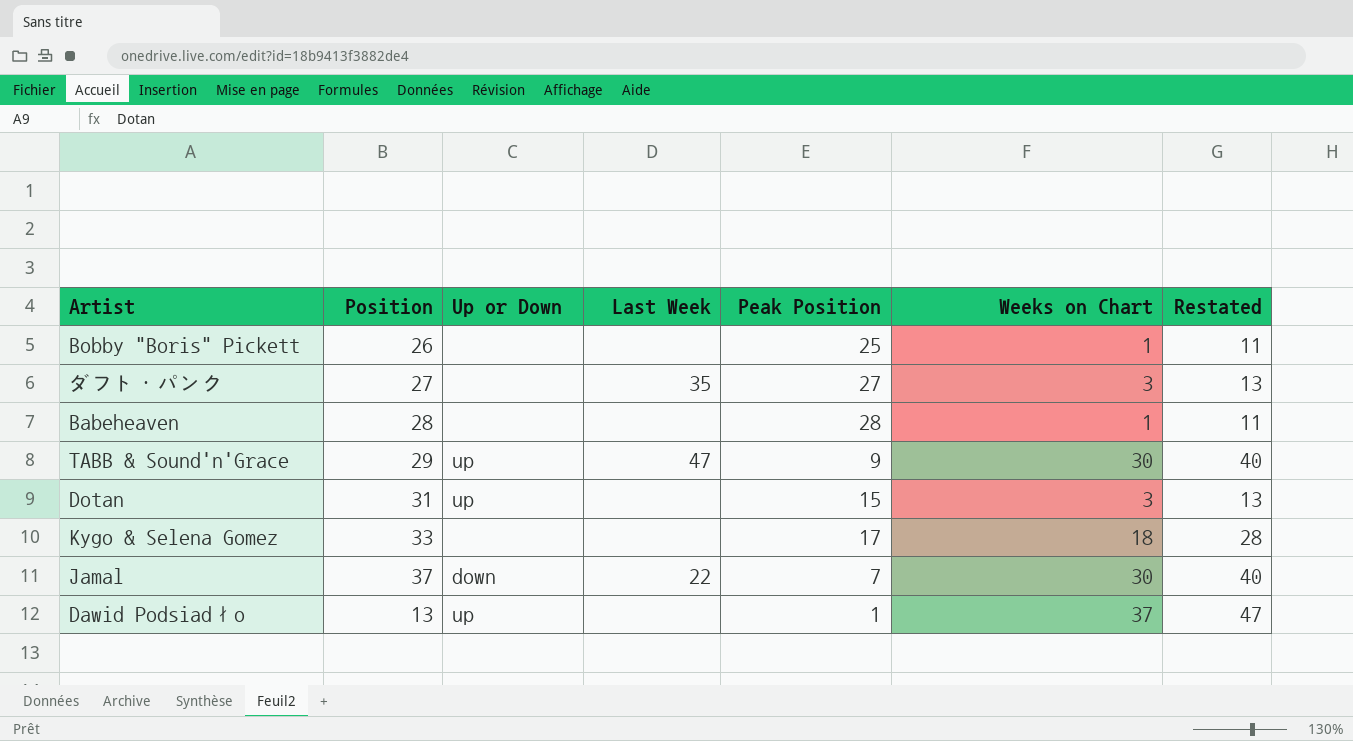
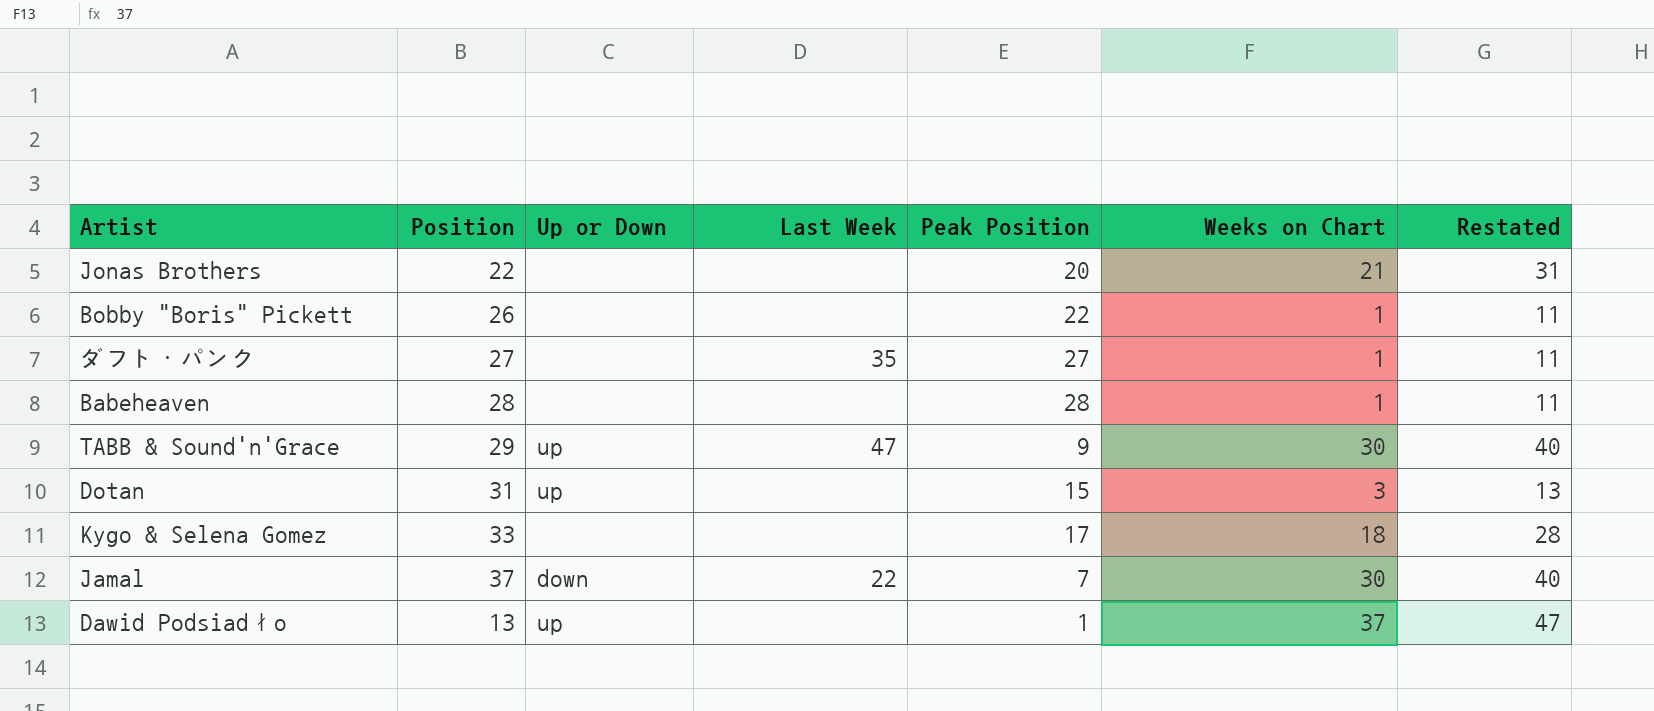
row Jonas Brothers: none -> 22 | none | none | 20 | 21 | 31
Bobby "Boris" Pickett | Peak Position: 25 -> 22
ダフト・パンク | Weeks on Chart: 3 -> 1
ダフト・パンク | Restated: 13 -> 11

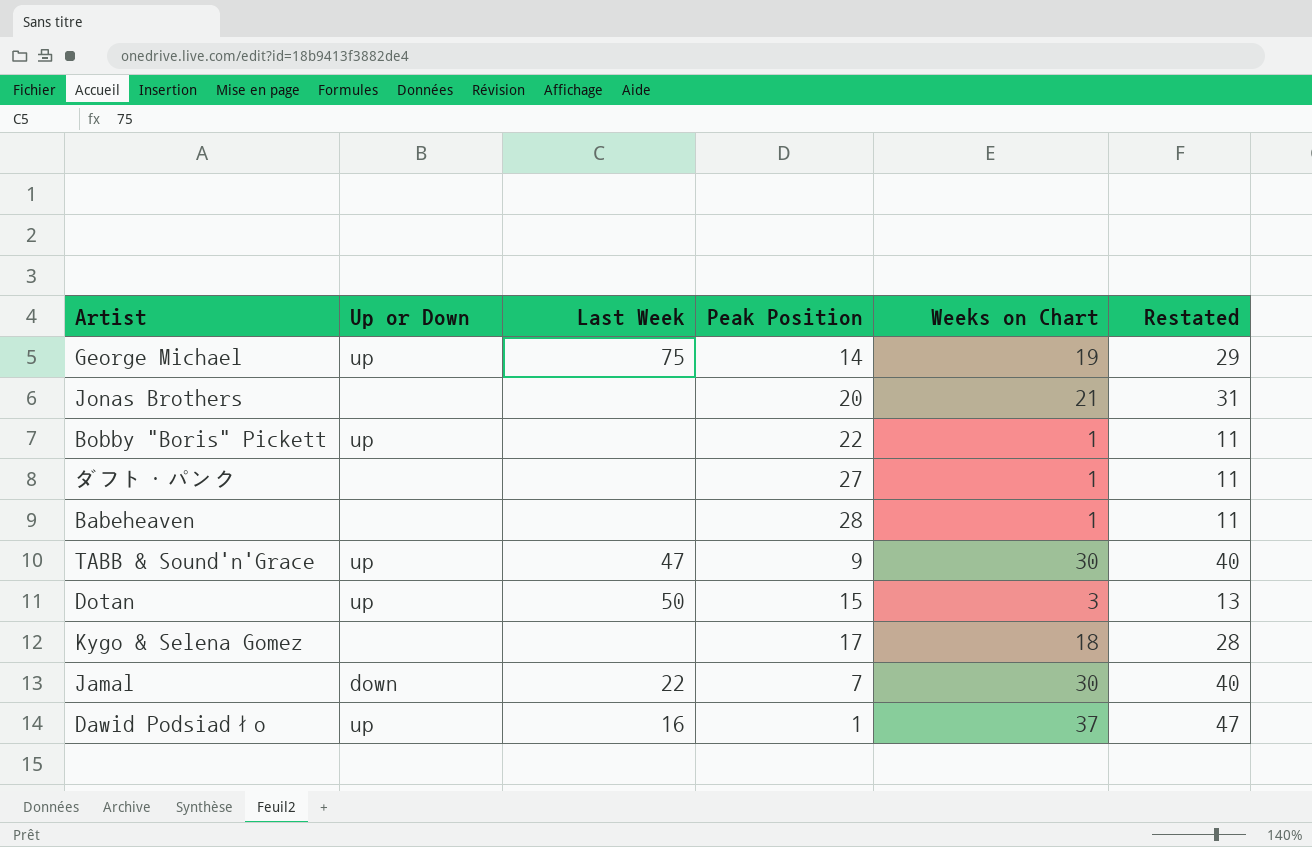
column Position | position: 2 -> none
row George Michael: none -> up | 75 | 14 | 19 | 29
Bobby "Boris" Pickett | Up or Down: none -> up
ダフト・パンク | Last Week: 35 -> none
Dotan | Last Week: none -> 50
Dawid Podsiadło | Last Week: none -> 16

